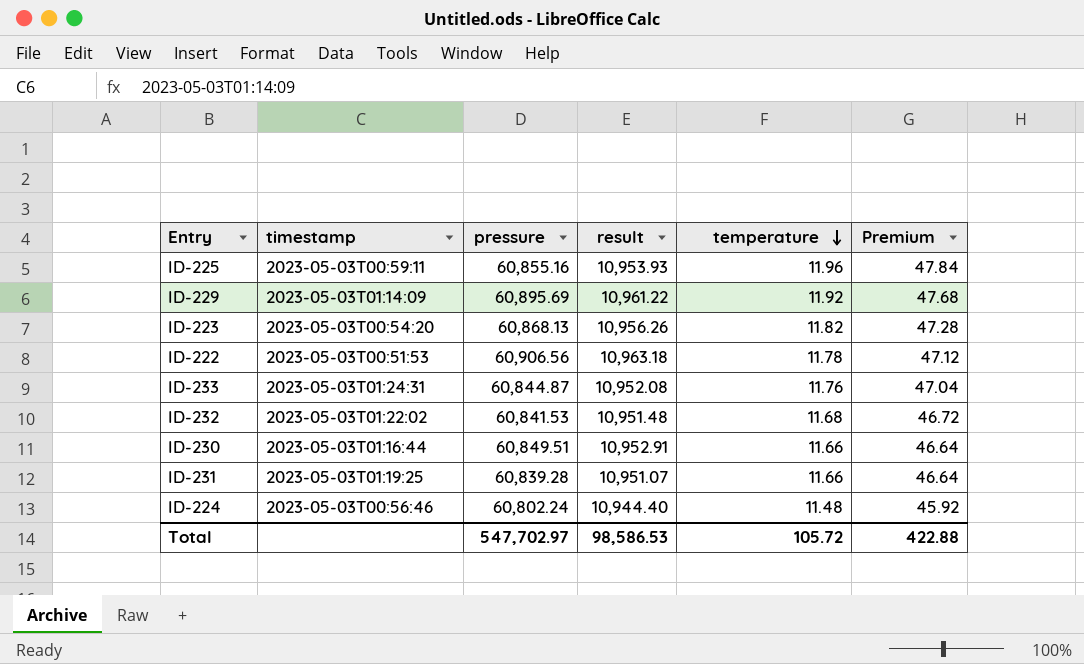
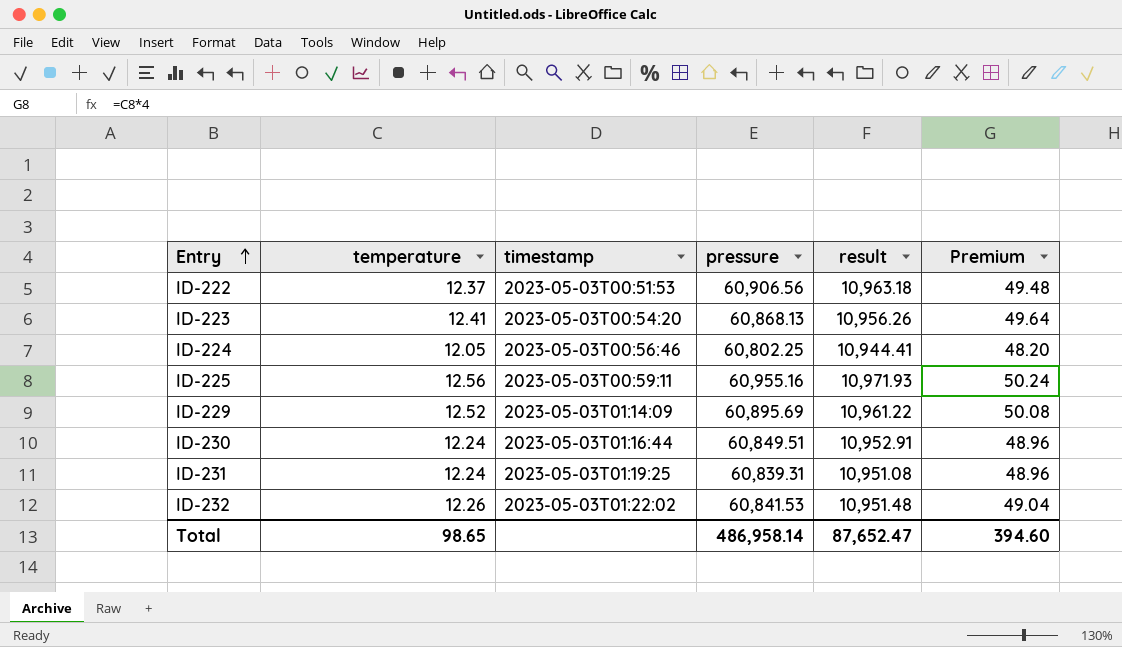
row order: temperature descending -> Entry ascending
column temperature | position: 5 -> 2
row ID-233: 2023-05-03T01:24:31 | 60,844.87 | 10,952.08 | 11.76 | 47.04 -> none
ID-222 | temperature: 11.78 -> 12.37
ID-222 | Premium: 47.12 -> 49.48
ID-223 | temperature: 11.82 -> 12.41
ID-223 | Premium: 47.28 -> 49.64
ID-224 | temperature: 11.48 -> 12.05
ID-224 | pressure: 60,802.24 -> 60,802.25
ID-224 | result: 10,944.40 -> 10,944.41
ID-224 | Premium: 45.92 -> 48.20
ID-225 | temperature: 11.96 -> 12.56
ID-225 | pressure: 60,855.16 -> 60,955.16
ID-225 | result: 10,953.93 -> 10,971.93
ID-225 | Premium: 47.84 -> 50.24
ID-229 | temperature: 11.92 -> 12.52
ID-229 | Premium: 47.68 -> 50.08
ID-230 | temperature: 11.66 -> 12.24
ID-230 | Premium: 46.64 -> 48.96
ID-231 | temperature: 11.66 -> 12.24
ID-231 | pressure: 60,839.28 -> 60,839.31
ID-231 | result: 10,951.07 -> 10,951.08
ID-231 | Premium: 46.64 -> 48.96
ID-232 | temperature: 11.68 -> 12.26
ID-232 | Premium: 46.72 -> 49.04
Total | temperature: 105.72 -> 98.65
Total | pressure: 547,702.97 -> 486,958.14
Total | result: 98,586.53 -> 87,652.47
Total | Premium: 422.88 -> 394.60

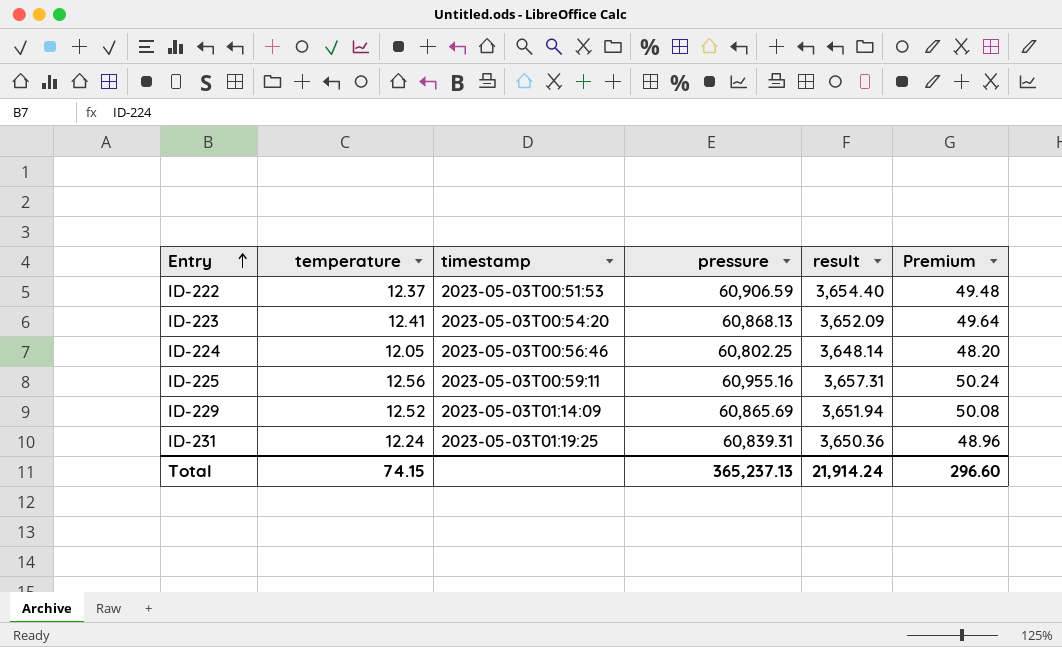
column result | formula: [pressure] * 0.18 -> [pressure] * 0.06
row ID-230: 12.24 | 2023-05-03T01:16:44 | 60,849.51 | 10,952.91 | 48.96 -> none
row ID-232: 12.26 | 2023-05-03T01:22:02 | 60,841.53 | 10,951.48 | 49.04 -> none
ID-222 | pressure: 60,906.56 -> 60,906.59
ID-229 | pressure: 60,895.69 -> 60,865.69
Total | temperature: 98.65 -> 74.15
Total | pressure: 486,958.14 -> 365,237.13
Total | result: 87,652.47 -> 21,914.24
Total | Premium: 394.60 -> 296.60

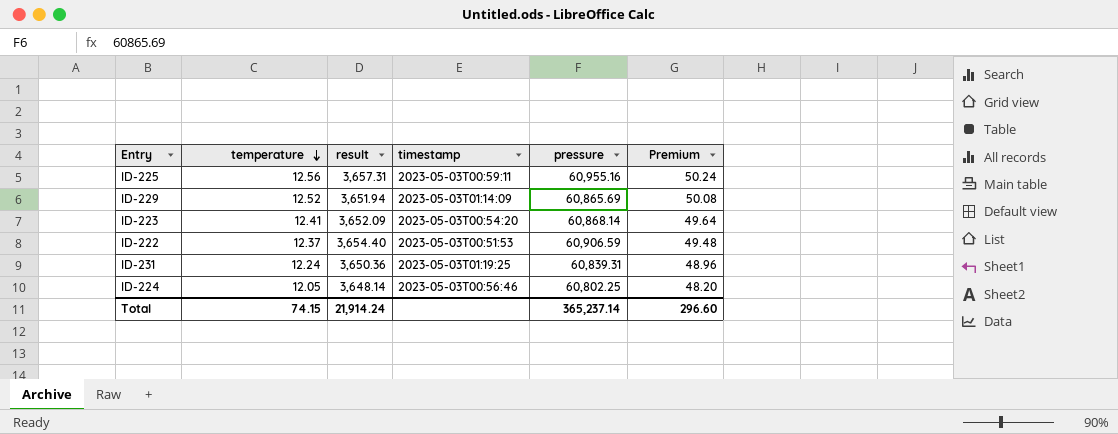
row order: Entry ascending -> temperature descending
column result | position: 5 -> 3
ID-223 | pressure: 60,868.13 -> 60,868.14
Total | pressure: 365,237.13 -> 365,237.14

